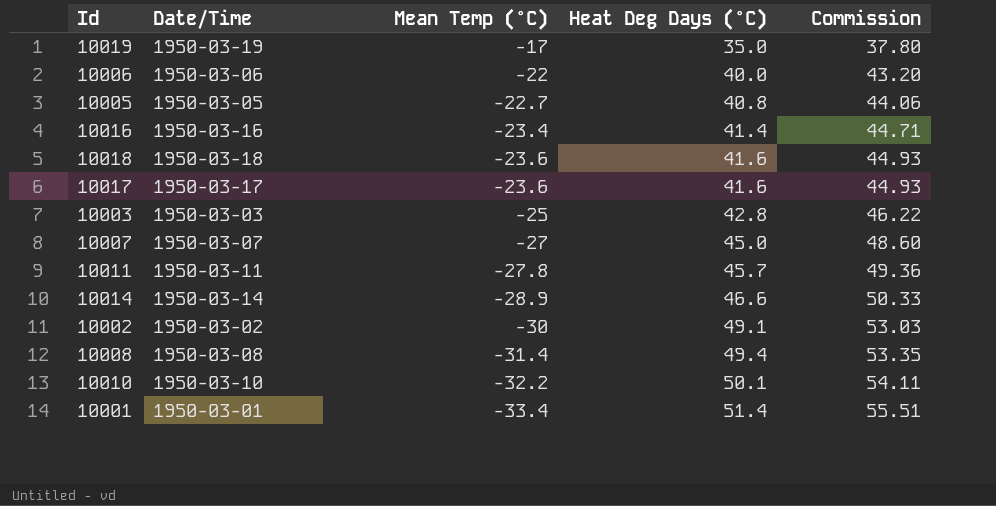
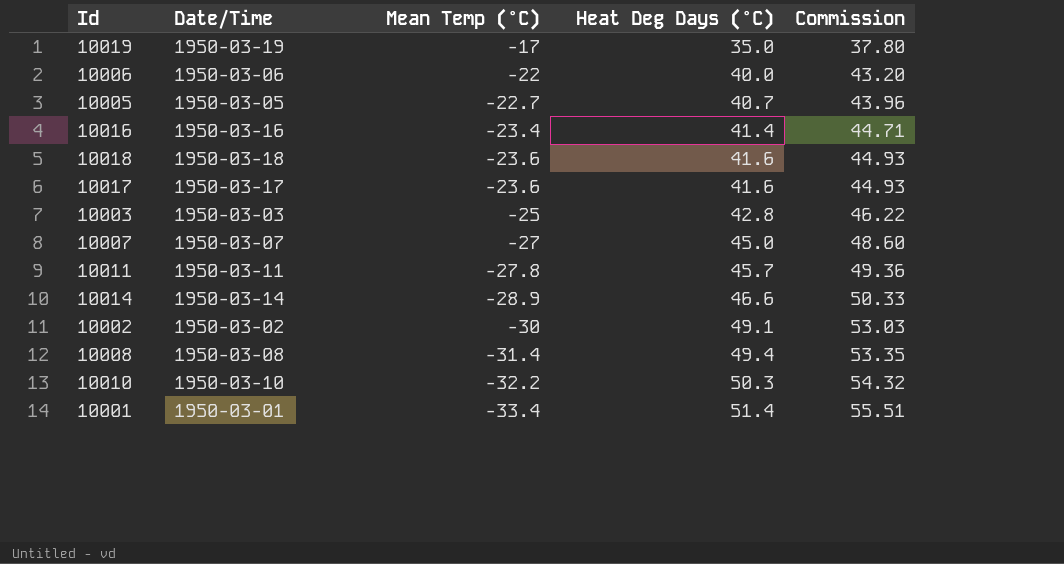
10005 | Heat Deg Days (°C): 40.8 -> 40.7
10005 | Commission: 44.06 -> 43.96
10010 | Heat Deg Days (°C): 50.1 -> 50.3
10010 | Commission: 54.11 -> 54.32

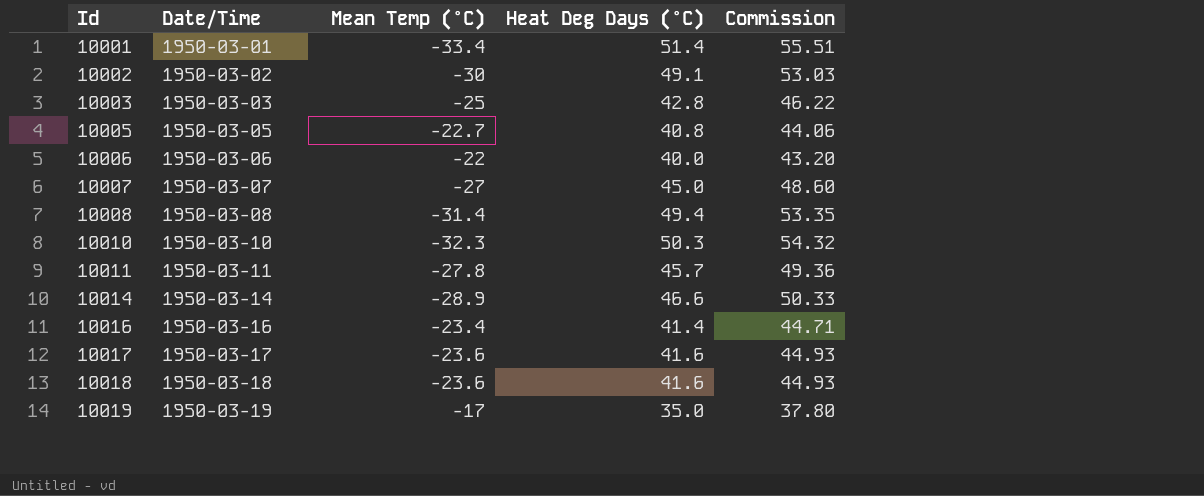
row order: Mean Temp (°C) descending -> Id ascending
10005 | Heat Deg Days (°C): 40.7 -> 40.8
10005 | Commission: 43.96 -> 44.06
10010 | Mean Temp (°C): -32.2 -> -32.3

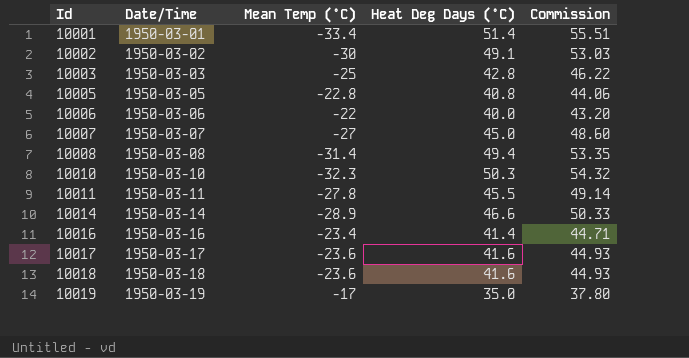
10005 | Mean Temp (°C): -22.7 -> -22.8
10011 | Heat Deg Days (°C): 45.7 -> 45.5
10011 | Commission: 49.36 -> 49.14

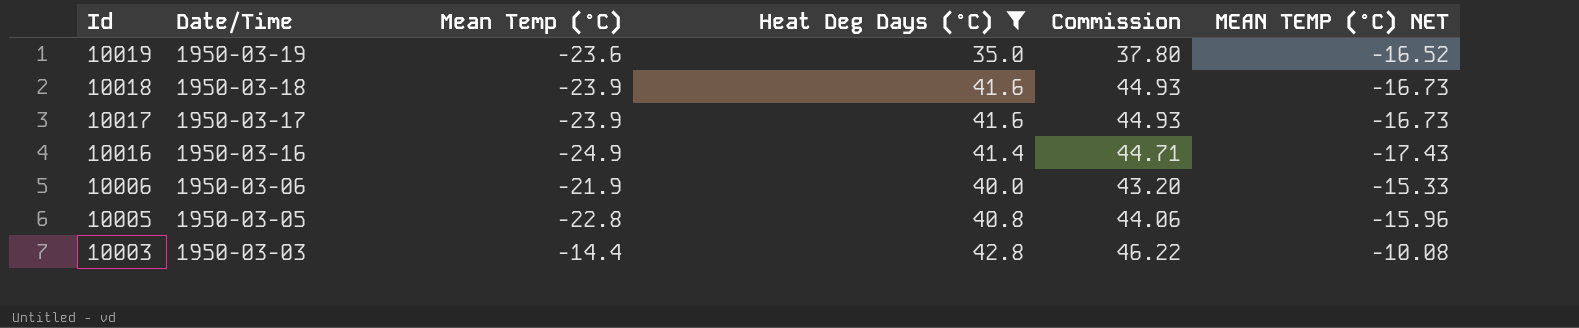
filter: none -> Heat Deg Days (°C) <= 42.8
row order: Id ascending -> Id descending
column MEAN TEMP (°C) NET | formula: none -> [Mean Temp (°C)] * 0.7
10019 | Mean Temp (°C): -17 -> -23.6
10018 | Mean Temp (°C): -23.6 -> -23.9
10017 | Mean Temp (°C): -23.6 -> -23.9
10016 | Mean Temp (°C): -23.4 -> -24.9
10006 | Mean Temp (°C): -22 -> -21.9
10003 | Mean Temp (°C): -25 -> -14.4

